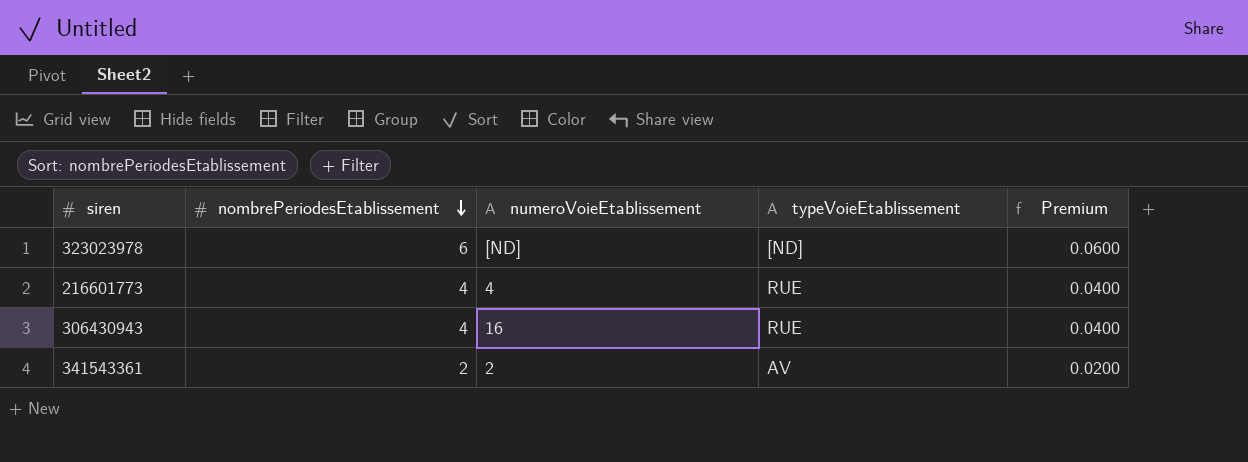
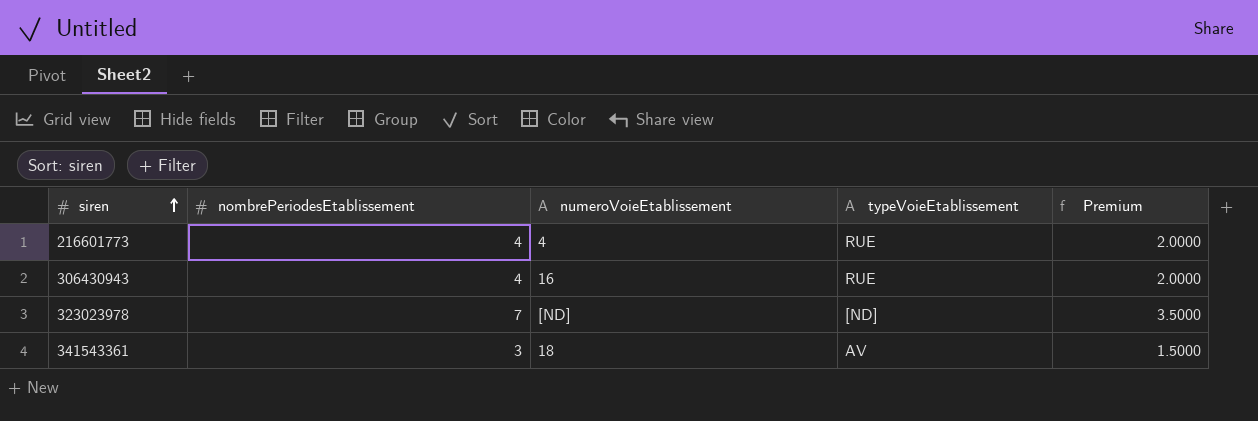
row order: nombrePeriodesEtablissement descending -> siren ascending
column Premium | formula: [nombrePeriodesEtablissement] * 0.01 -> [nombrePeriodesEtablissement] * 0.5
323023978 | nombrePeriodesEtablissement: 6 -> 7
341543361 | nombrePeriodesEtablissement: 2 -> 3
341543361 | numeroVoieEtablissement: 2 -> 18

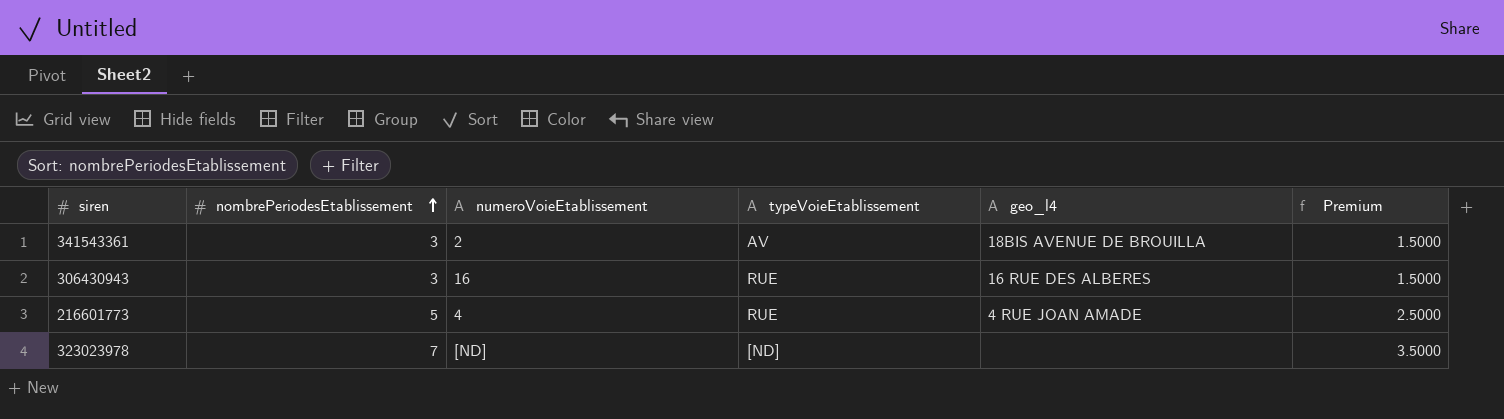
row order: siren ascending -> nombrePeriodesEtablissement ascending
column geo_l4 | position: none -> 5
341543361 | numeroVoieEtablissement: 18 -> 2
306430943 | nombrePeriodesEtablissement: 4 -> 3
306430943 | Premium: 2.0000 -> 1.5000
216601773 | nombrePeriodesEtablissement: 4 -> 5
216601773 | Premium: 2.0000 -> 2.5000

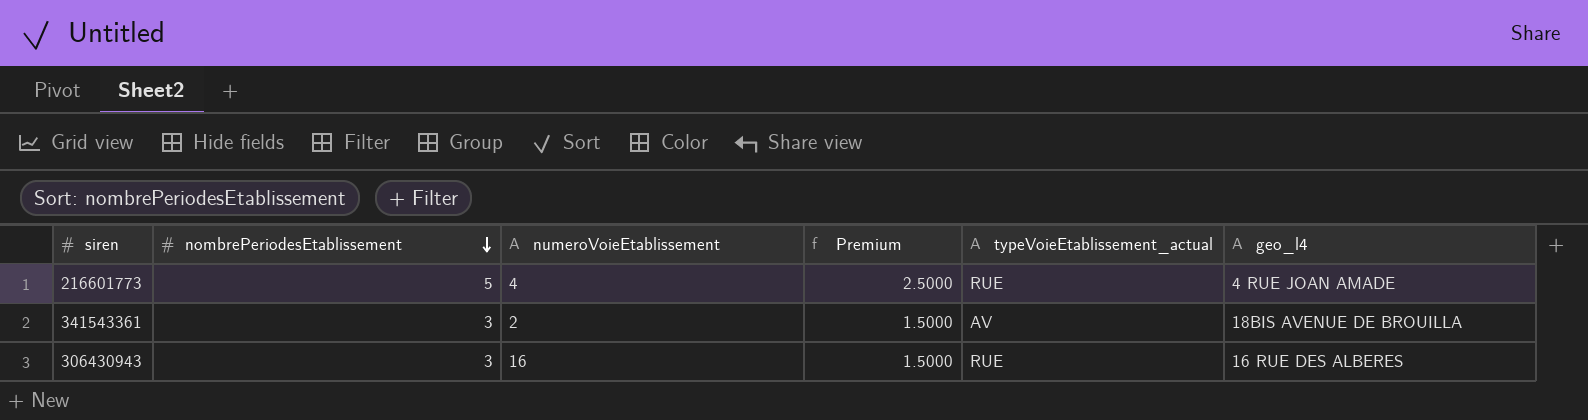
row order: nombrePeriodesEtablissement ascending -> nombrePeriodesEtablissement descending
column Premium | position: 6 -> 4
column name: typeVoieEtablissement -> typeVoieEtablissement_actual
row 323023978: 7 | [ND] | [ND] | none | 3.5000 -> none

